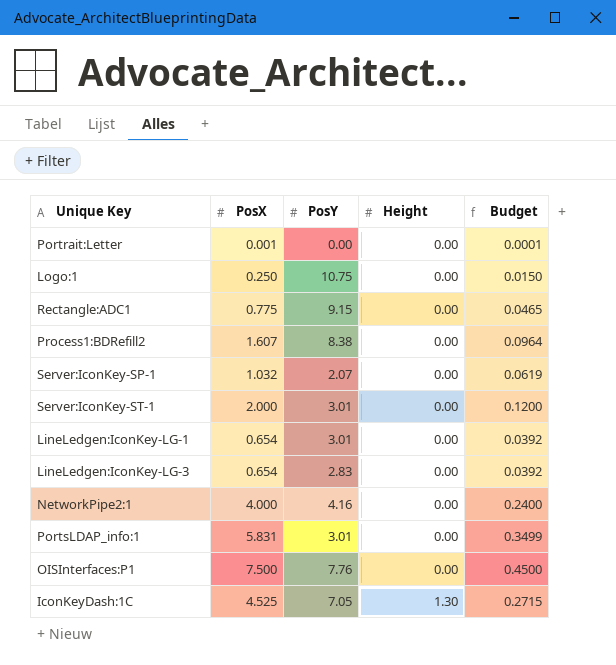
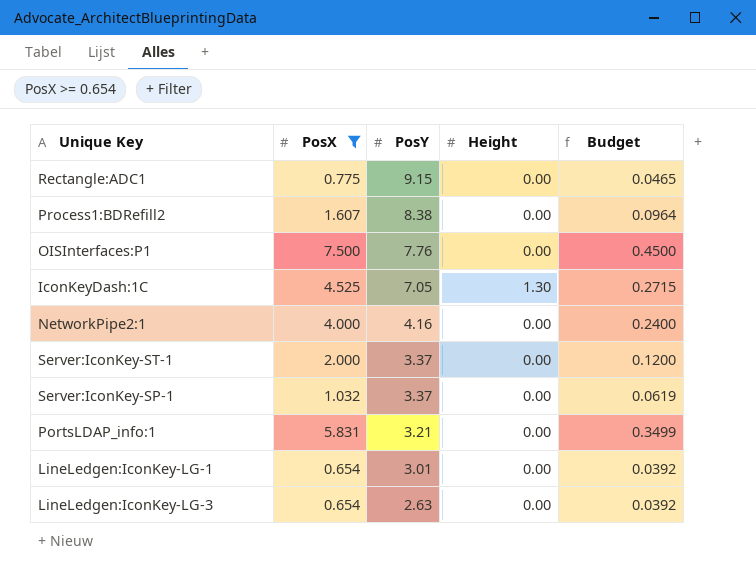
filter: none -> PosX >= 0.654
row order: Height ascending -> PosY descending
Server:IconKey-ST-1 | PosY: 3.01 -> 3.37
Server:IconKey-SP-1 | PosY: 2.07 -> 3.37
PortsLDAP_info:1 | PosY: 3.01 -> 3.21
LineLedgen:IconKey-LG-3 | PosY: 2.83 -> 2.63

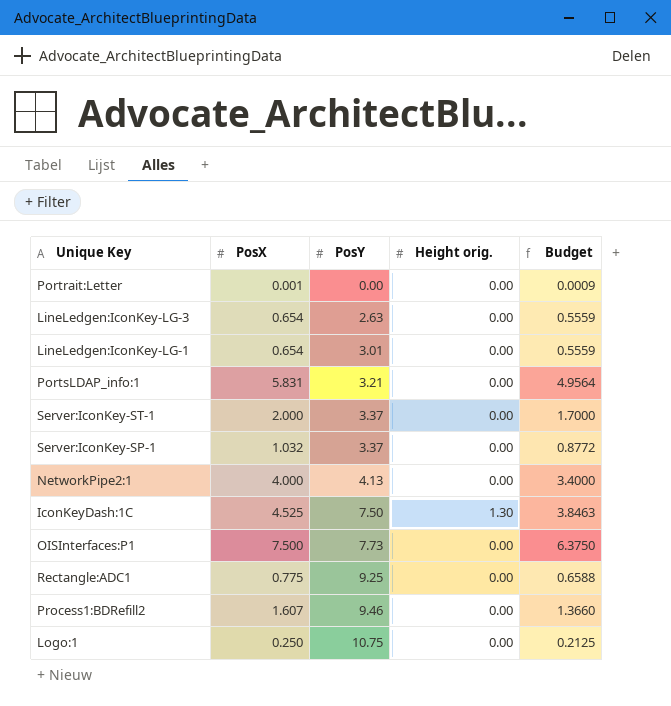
filter: PosX >= 0.654 -> none
row order: PosY descending -> PosY ascending
column name: Height -> Height orig.
column Budget | formula: [PosX] * 0.06 -> [PosX] * 0.85
NetworkPipe2:1 | PosY: 4.16 -> 4.13
IconKeyDash:1C | PosY: 7.05 -> 7.50
OISInterfaces:P1 | PosY: 7.76 -> 7.73
Rectangle:ADC1 | PosY: 9.15 -> 9.25
Process1:BDRefill2 | PosY: 8.38 -> 9.46

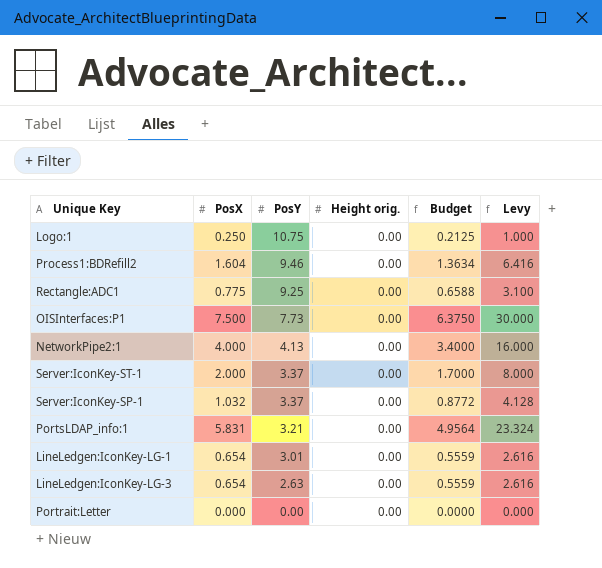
row order: PosY ascending -> PosY descending
column Levy | formula: none -> [PosX] * 4
row IconKeyDash:1C: 4.525 | 7.50 | 1.30 | 3.8463 -> none
Process1:BDRefill2 | PosX: 1.607 -> 1.604
Process1:BDRefill2 | Budget: 1.3660 -> 1.3634
Portrait:Letter | PosX: 0.001 -> 0.000
Portrait:Letter | Budget: 0.0009 -> 0.0000

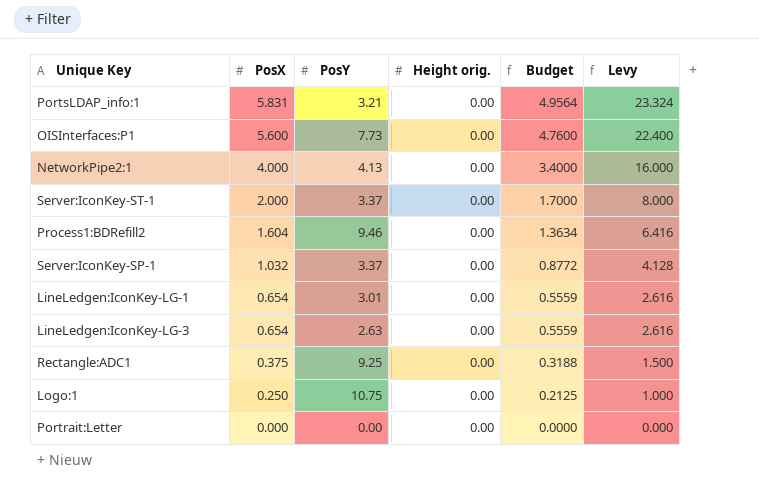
row order: PosY descending -> PosX descending
OISInterfaces:P1 | PosX: 7.500 -> 5.600
OISInterfaces:P1 | Budget: 6.3750 -> 4.7600
OISInterfaces:P1 | Levy: 30.000 -> 22.400
Rectangle:ADC1 | PosX: 0.775 -> 0.375
Rectangle:ADC1 | Budget: 0.6588 -> 0.3188
Rectangle:ADC1 | Levy: 3.100 -> 1.500

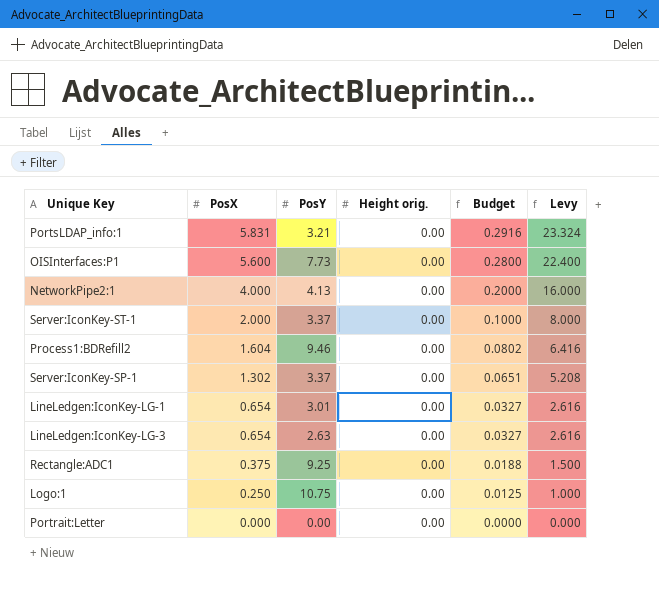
column Budget | formula: [PosX] * 0.85 -> [PosX] * 0.05
Server:IconKey-SP-1 | PosX: 1.032 -> 1.302
Server:IconKey-SP-1 | Levy: 4.128 -> 5.208

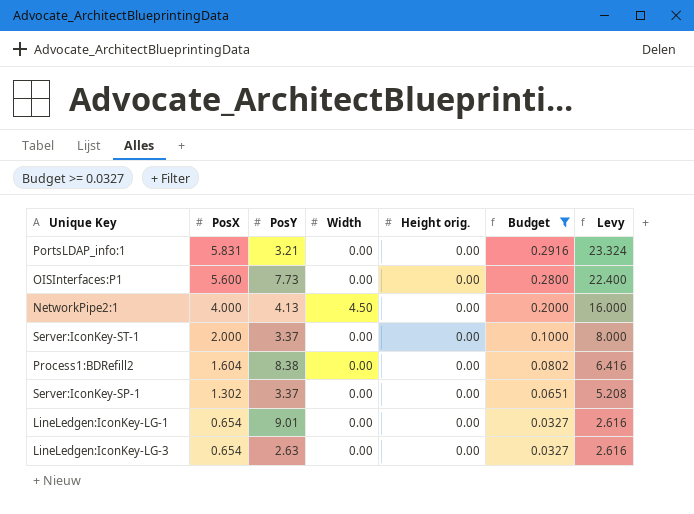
filter: none -> Budget >= 0.0327
column Width | position: none -> 4
Process1:BDRefill2 | PosY: 9.46 -> 8.38
LineLedgen:IconKey-LG-1 | PosY: 3.01 -> 9.01

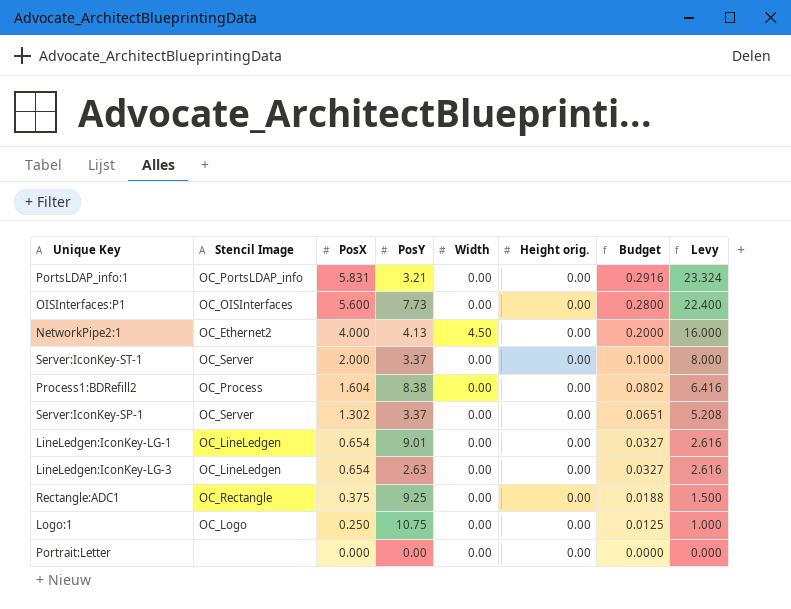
filter: Budget >= 0.0327 -> none
column Stencil Image | position: none -> 2

